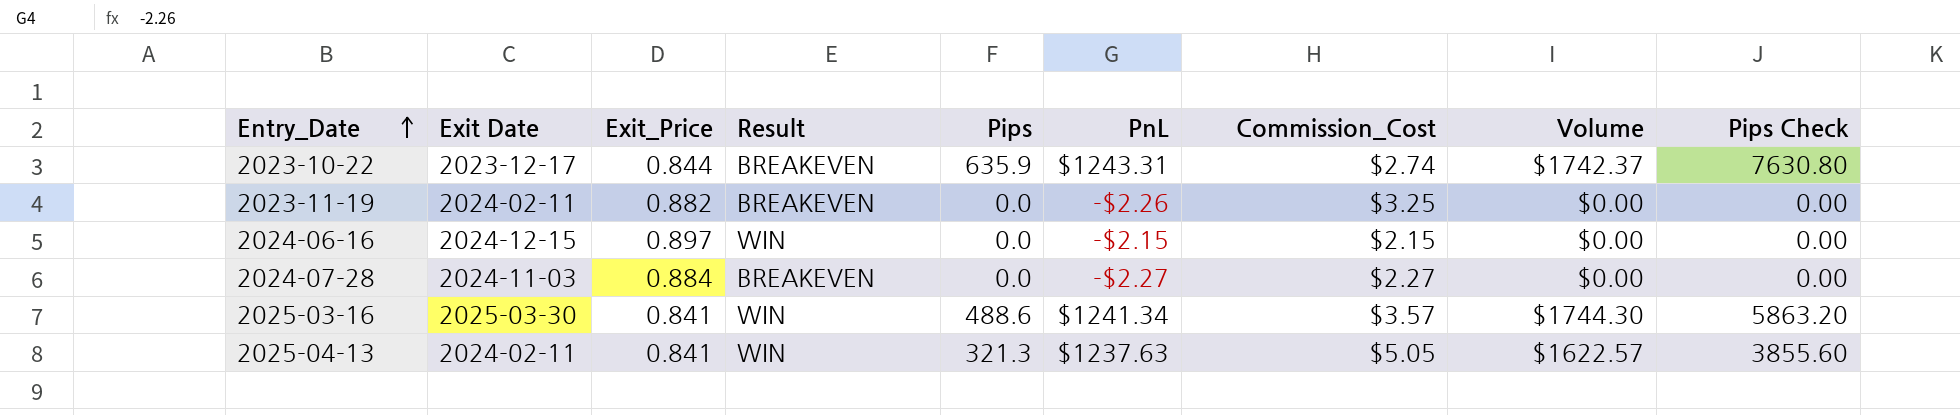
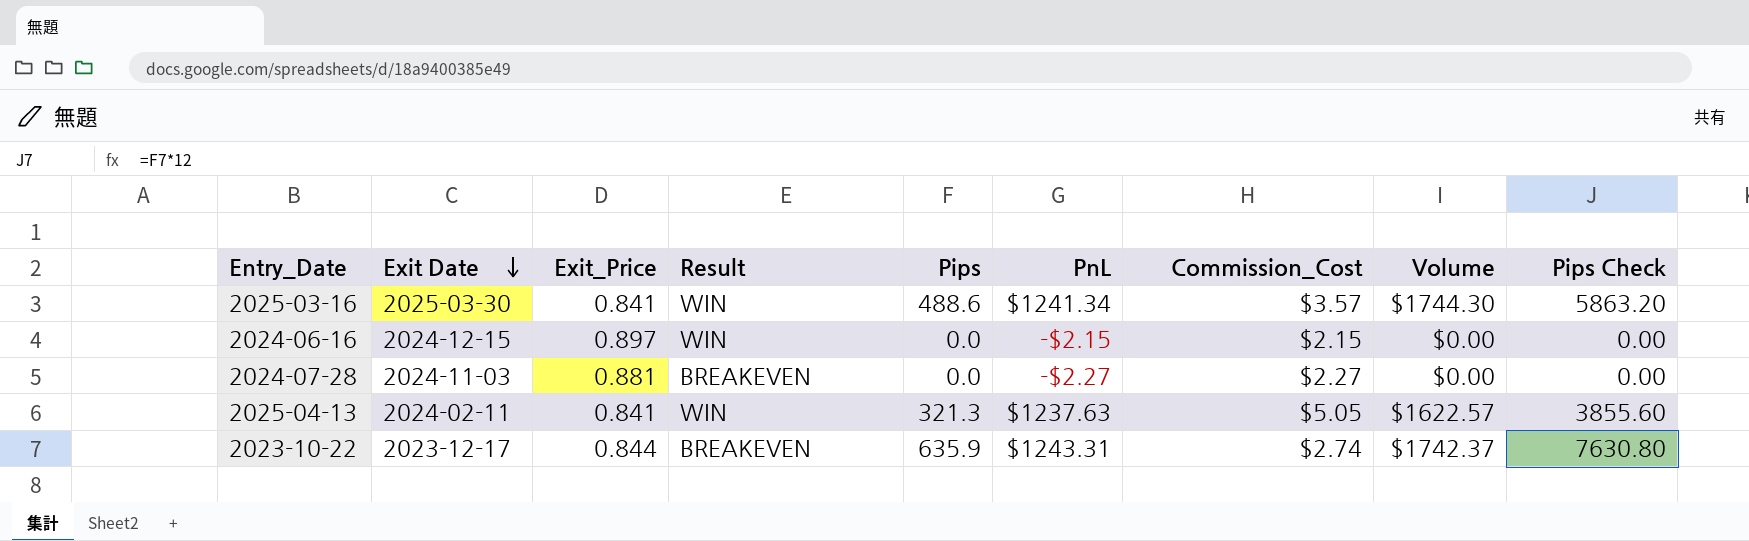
row order: Entry_Date ascending -> Exit Date descending
row 2023-11-19: 2024-02-11 | 0.882 | BREAKEVEN | 0.0 | -$2.26 | $3.25 | $0.00 | 0.00 -> none
2024-07-28 | Exit_Price: 0.884 -> 0.881

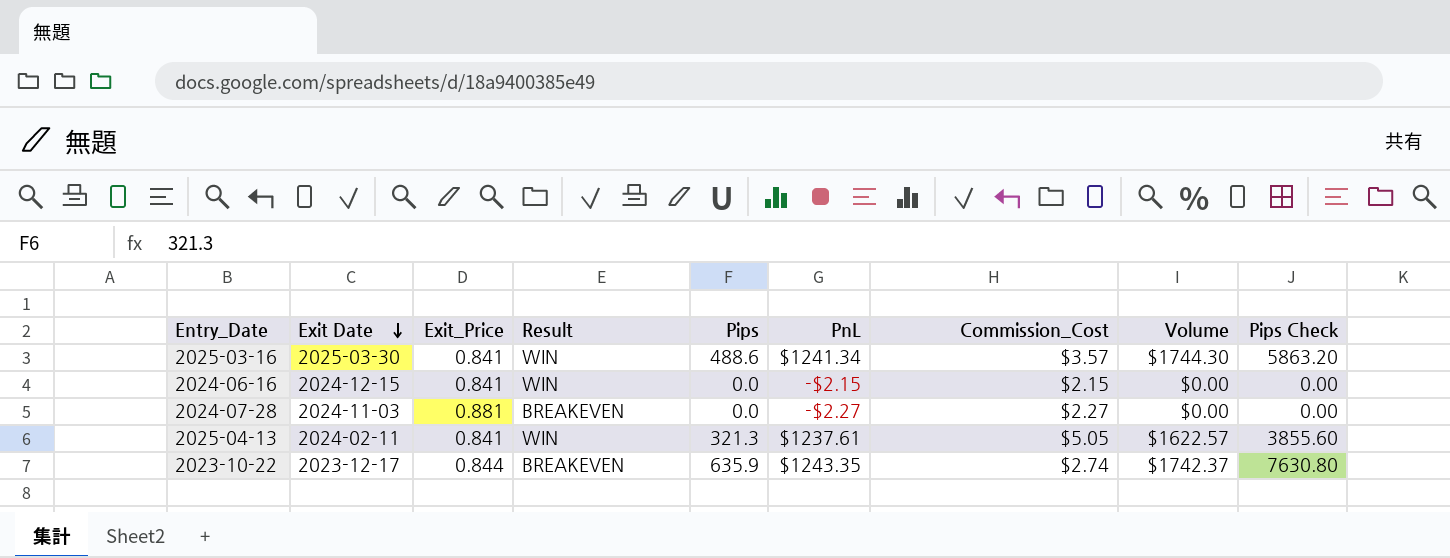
2024-06-16 | Exit_Price: 0.897 -> 0.841
2025-04-13 | PnL: $1237.63 -> $1237.61
2023-10-22 | PnL: $1243.31 -> $1243.35

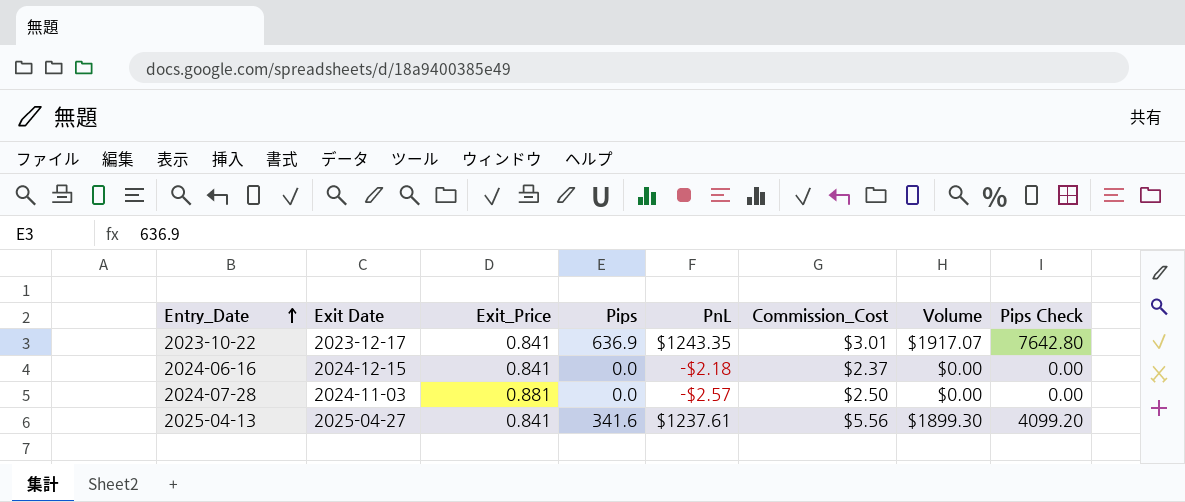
row order: Exit Date descending -> Entry_Date ascending
column Result | position: 4 -> none
row 2025-03-16: 2025-03-30 | 0.841 | WIN | 488.6 | $1241.34 | $3.57 | $1744.30 | 5863.20 -> none
2023-10-22 | Exit_Price: 0.844 -> 0.841
2023-10-22 | Pips: 635.9 -> 636.9
2023-10-22 | Commission_Cost: $2.74 -> $3.01
2023-10-22 | Volume: $1742.37 -> $1917.07
2023-10-22 | Pips Check: 7630.80 -> 7642.80
2024-06-16 | PnL: -$2.15 -> -$2.18
2024-06-16 | Commission_Cost: $2.15 -> $2.37
2024-07-28 | PnL: -$2.27 -> -$2.57
2024-07-28 | Commission_Cost: $2.27 -> $2.50
2025-04-13 | Exit Date: 2024-02-11 -> 2025-04-27
2025-04-13 | Pips: 321.3 -> 341.6
2025-04-13 | Commission_Cost: $5.05 -> $5.56
2025-04-13 | Volume: $1622.57 -> $1899.30
2025-04-13 | Pips Check: 3855.60 -> 4099.20

